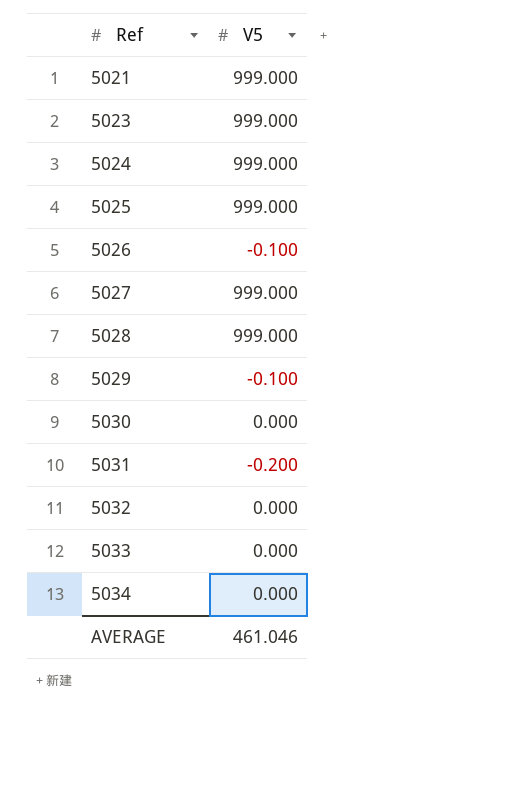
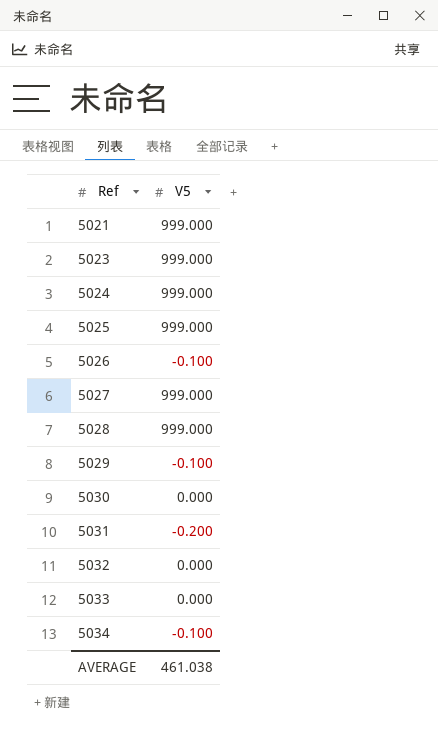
5034 | V5: 0.000 -> -0.100
AVERAGE | V5: 461.046 -> 461.038

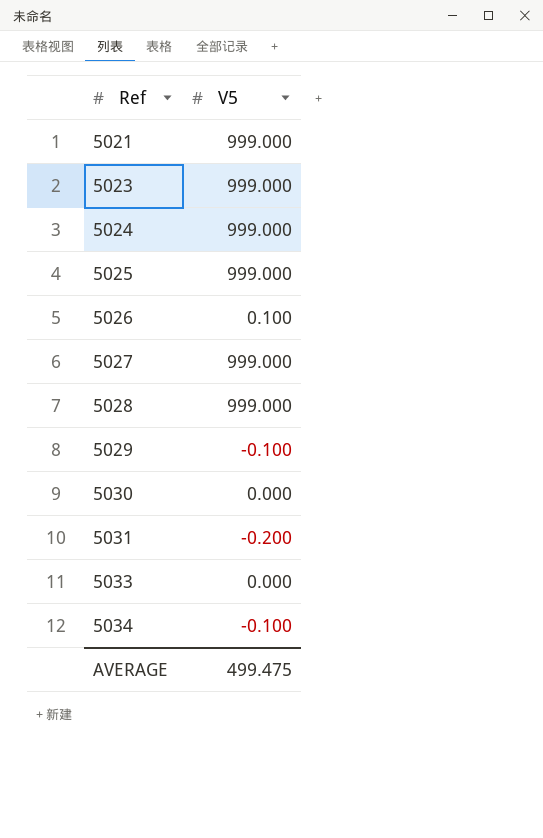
row 5032: 0.000 -> none
5026 | V5: -0.100 -> 0.100
AVERAGE | V5: 461.038 -> 499.475

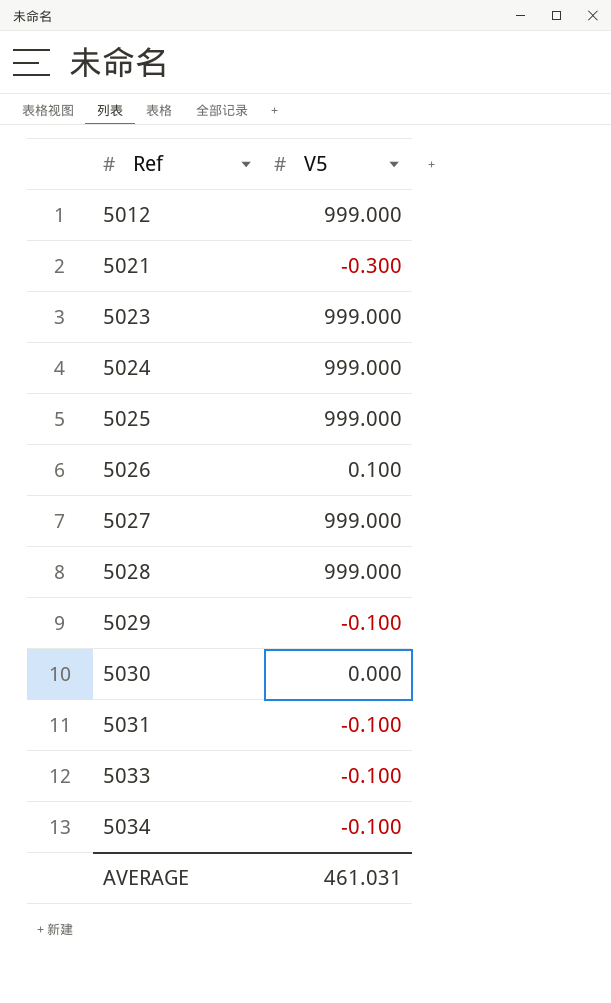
row 5012: none -> 999.000
5021 | V5: 999.000 -> -0.300
5031 | V5: -0.200 -> -0.100
5033 | V5: 0.000 -> -0.100
AVERAGE | V5: 499.475 -> 461.031

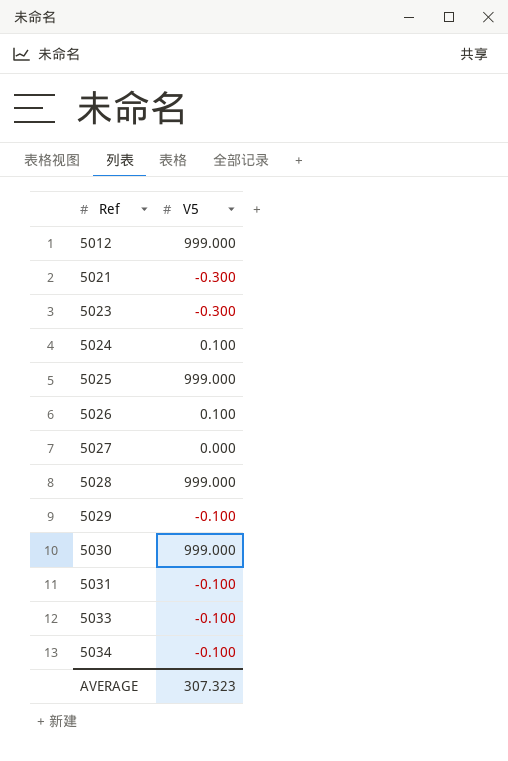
5023 | V5: 999.000 -> -0.300
5024 | V5: 999.000 -> 0.100
5027 | V5: 999.000 -> 0.000
5030 | V5: 0.000 -> 999.000
AVERAGE | V5: 461.031 -> 307.323

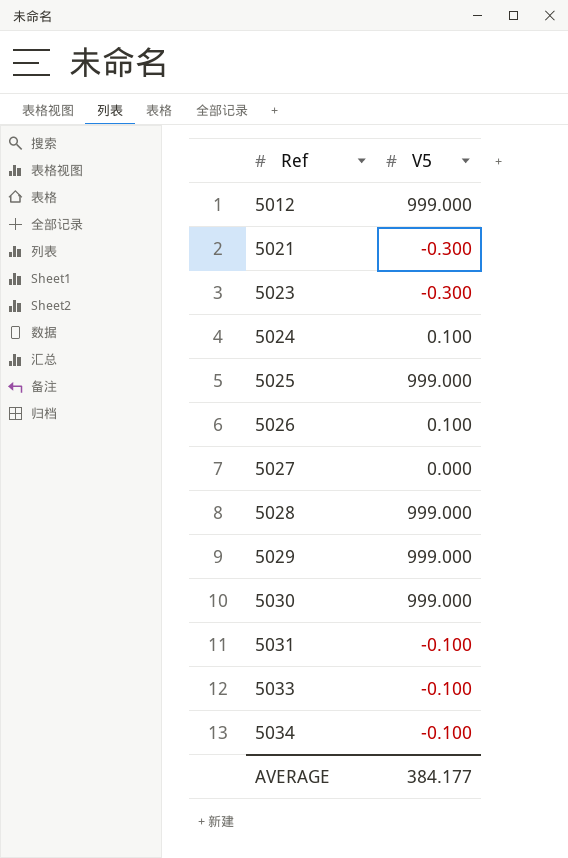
5029 | V5: -0.100 -> 999.000
AVERAGE | V5: 307.323 -> 384.177

